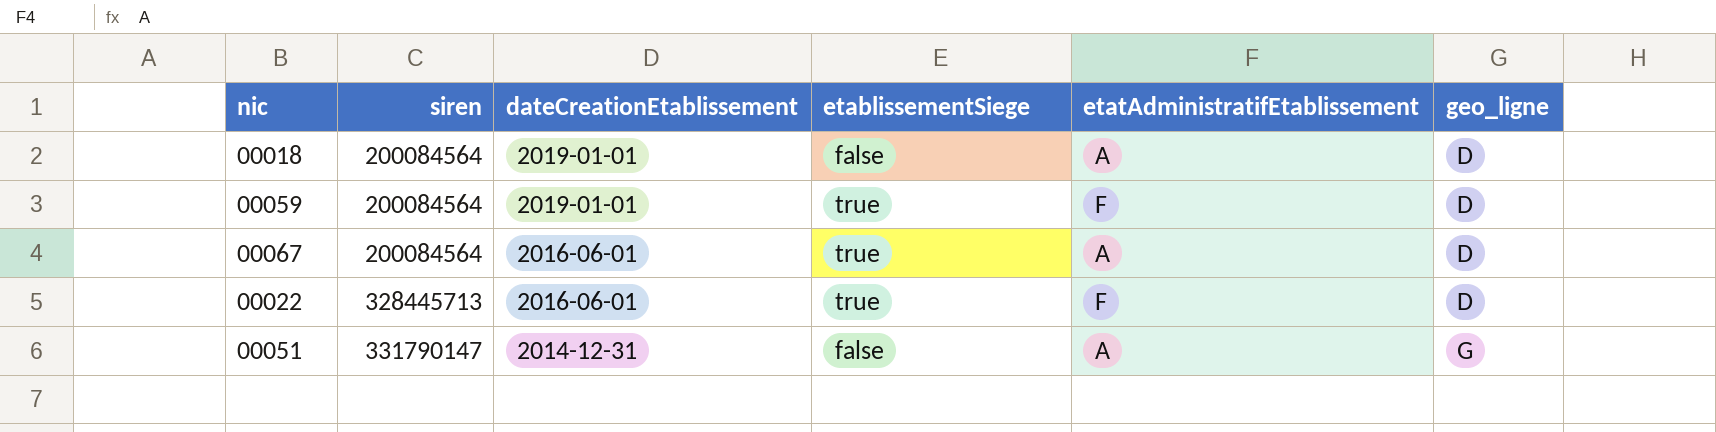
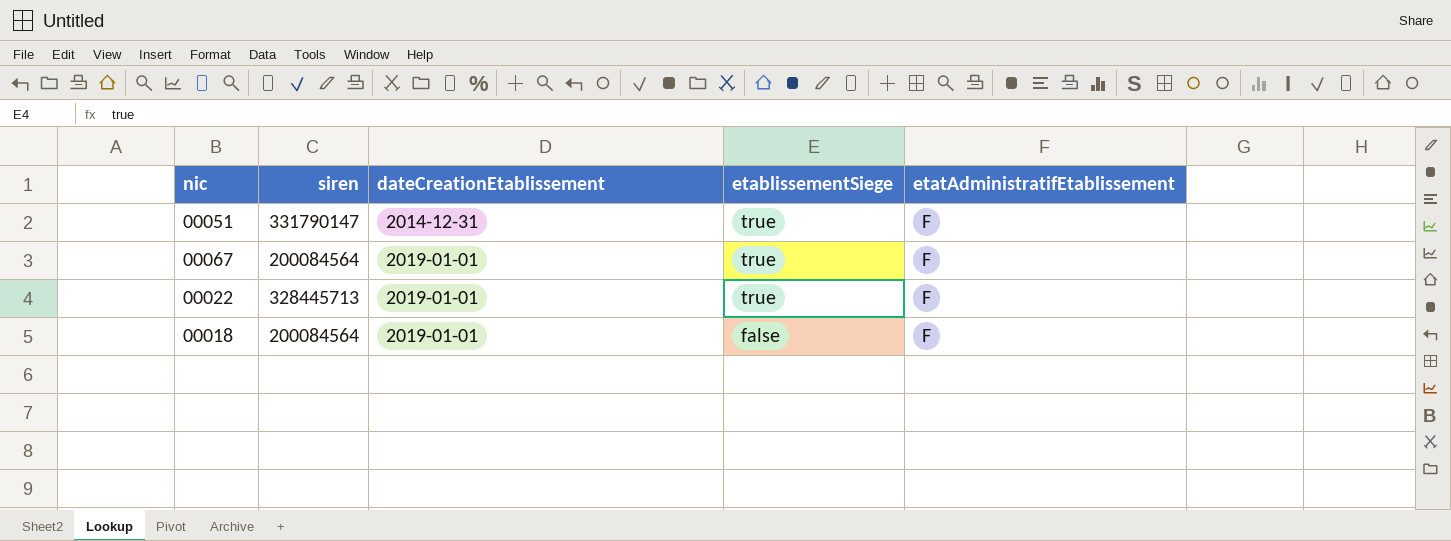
row order: siren ascending -> dateCreationEtablissement ascending
column geo_ligne | position: 6 -> none
row 00059: 200084564 | 2019-01-01 | true | F | D -> none
00051 | etablissementSiege: false -> true
00051 | etatAdministratifEtablissement: A -> F
00067 | dateCreationEtablissement: 2016-06-01 -> 2019-01-01
00067 | etatAdministratifEtablissement: A -> F
00022 | dateCreationEtablissement: 2016-06-01 -> 2019-01-01
00018 | etatAdministratifEtablissement: A -> F

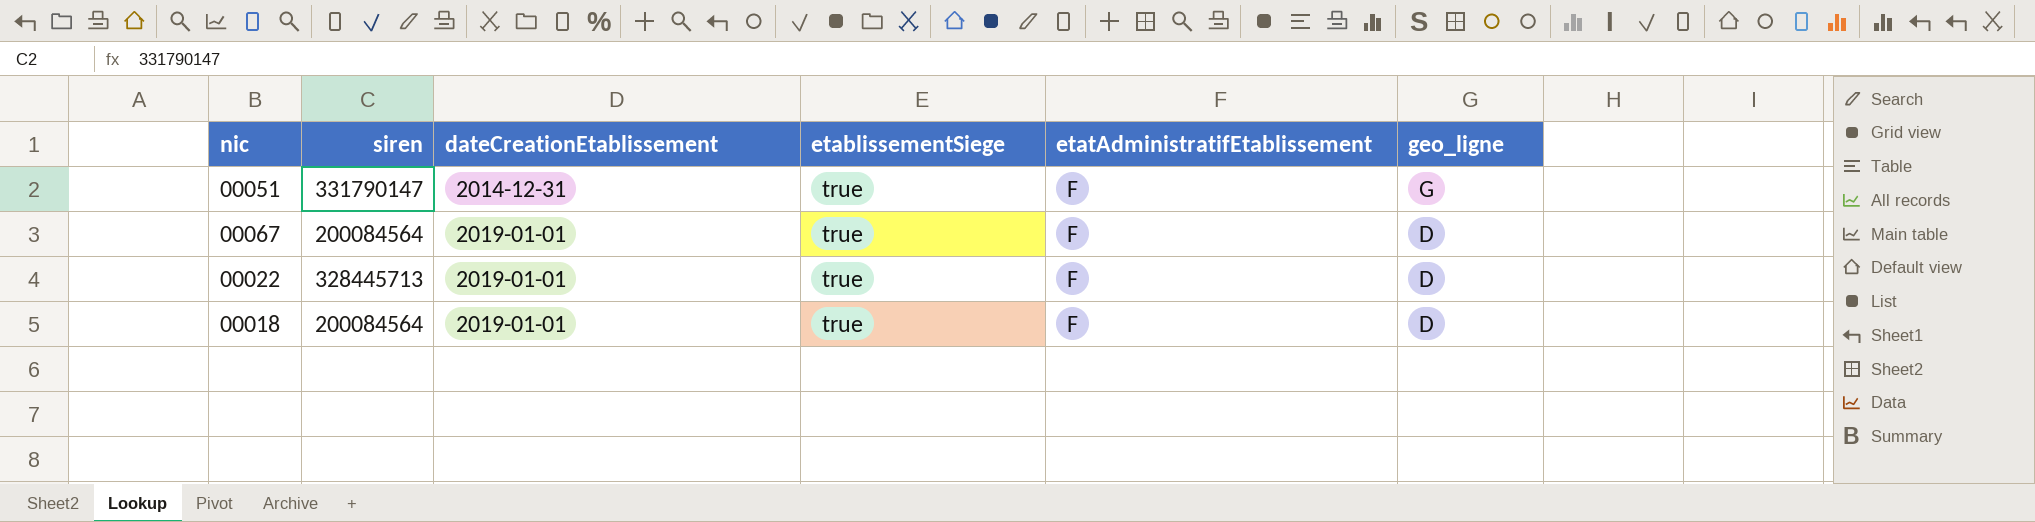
column geo_ligne | position: none -> 6
00018 | etablissementSiege: false -> true

